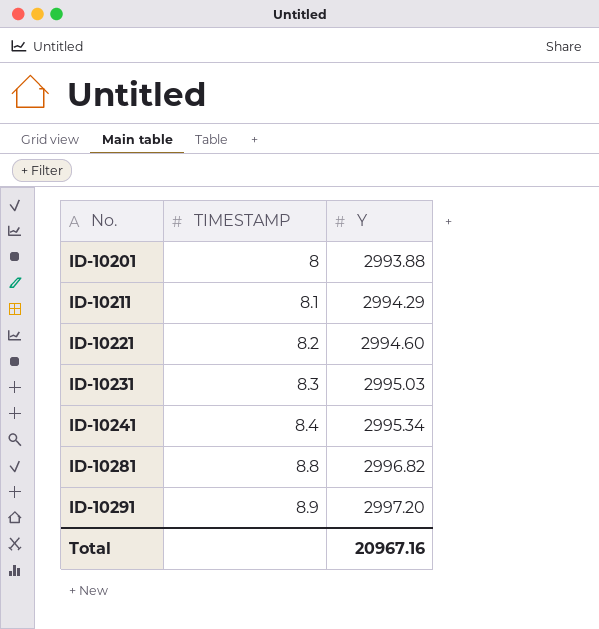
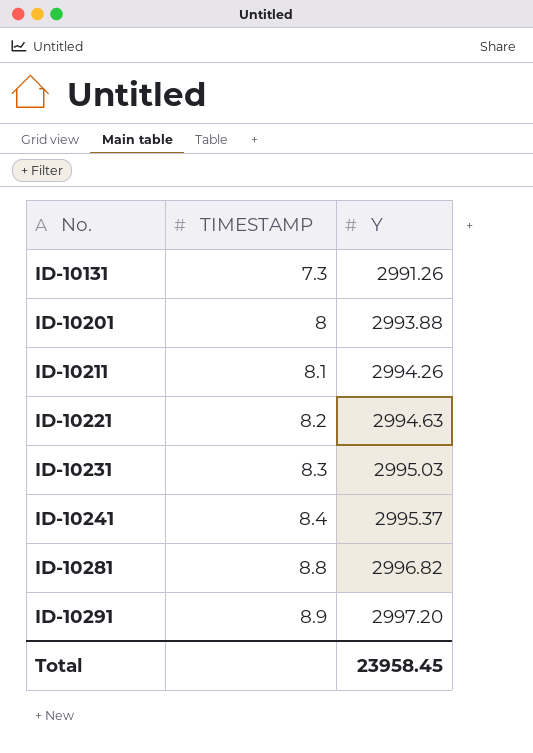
row ID-10131: none -> 7.3 | 2991.26
ID-10211 | Y: 2994.29 -> 2994.26
ID-10221 | Y: 2994.60 -> 2994.63
ID-10241 | Y: 2995.34 -> 2995.37
Total | Y: 20967.16 -> 23958.45

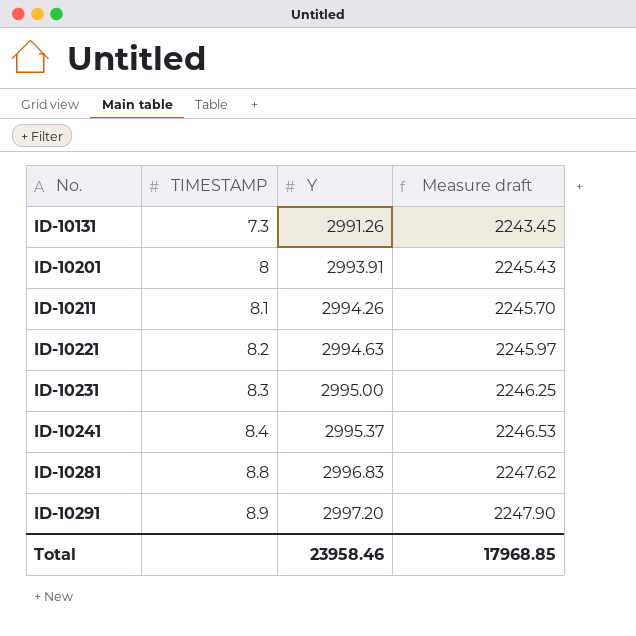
column Measure draft | formula: none -> [Y] * 0.75
ID-10201 | Y: 2993.88 -> 2993.91
ID-10231 | Y: 2995.03 -> 2995.00
ID-10281 | Y: 2996.82 -> 2996.83
Total | Y: 23958.45 -> 23958.46

